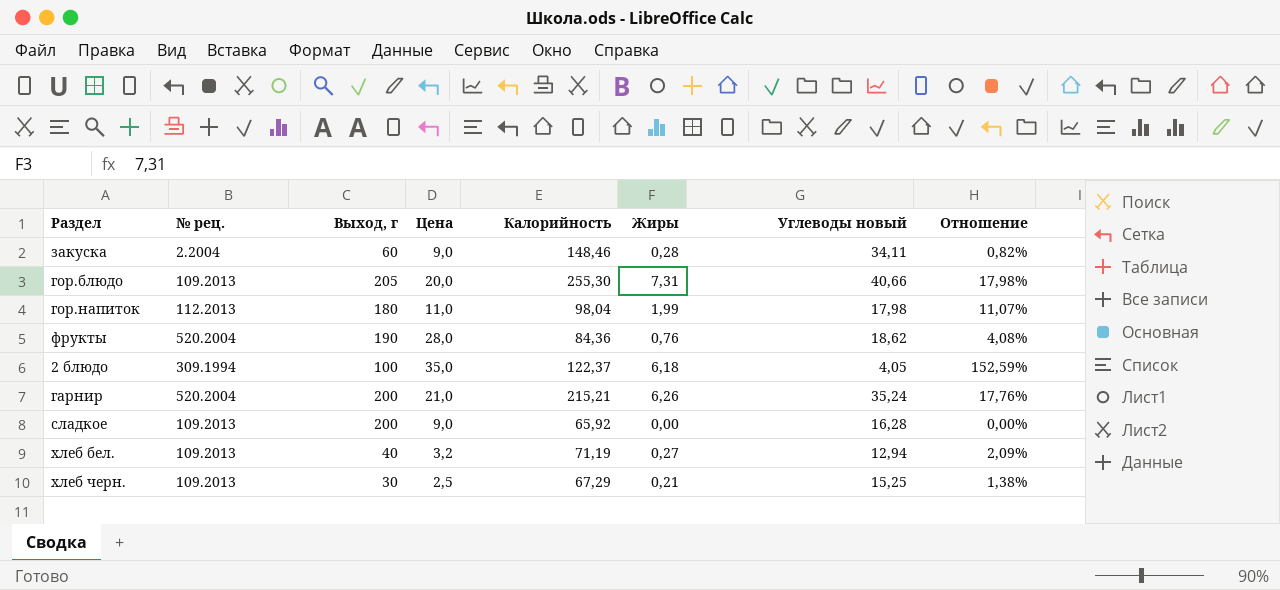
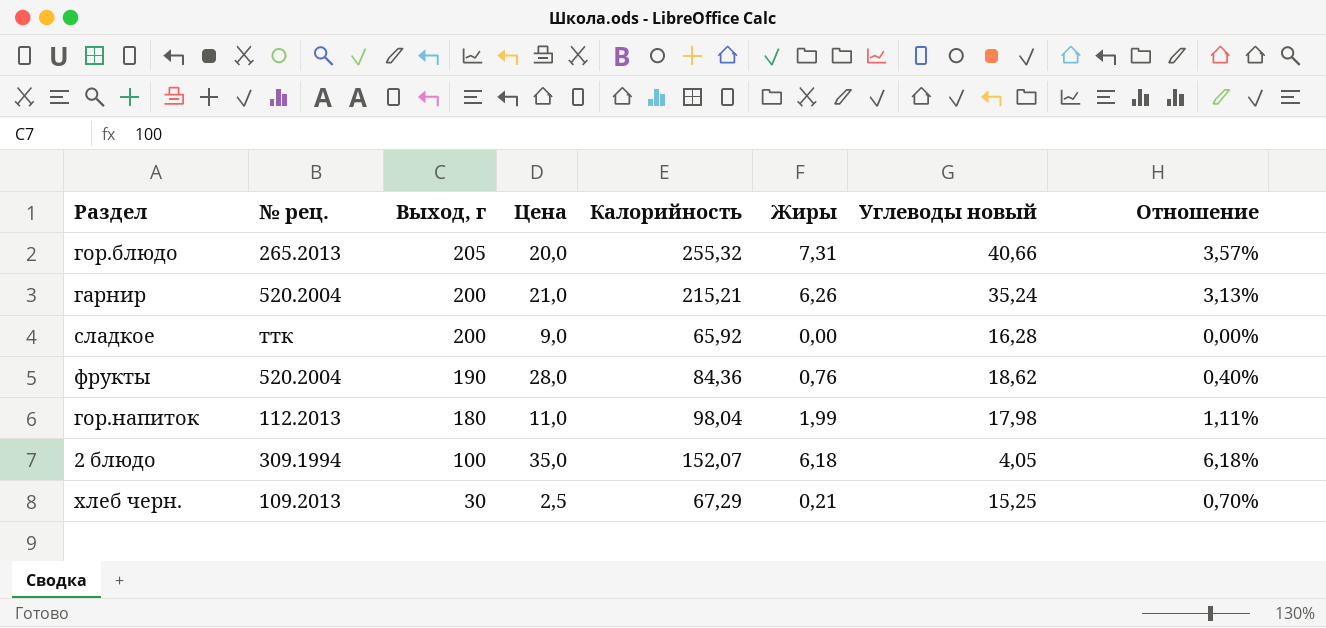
row order: none -> Выход, г descending
column Отношение | formula: [Жиры] / [Углеводы новый] -> [Жиры] / [Выход, г]
row закуска: 2.2004 | 60 | 9,0 | 148,46 | 0,28 | 34,11 | 0,82% -> none
row хлеб бел.: 109.2013 | 40 | 3,2 | 71,19 | 0,27 | 12,94 | 2,09% -> none
гор.блюдо | № рец.: 109.2013 -> 265.2013
гор.блюдо | Калорийность: 255,30 -> 255,32
сладкое | № рец.: 109.2013 -> ттк
2 блюдо | Калорийность: 122,37 -> 152,07

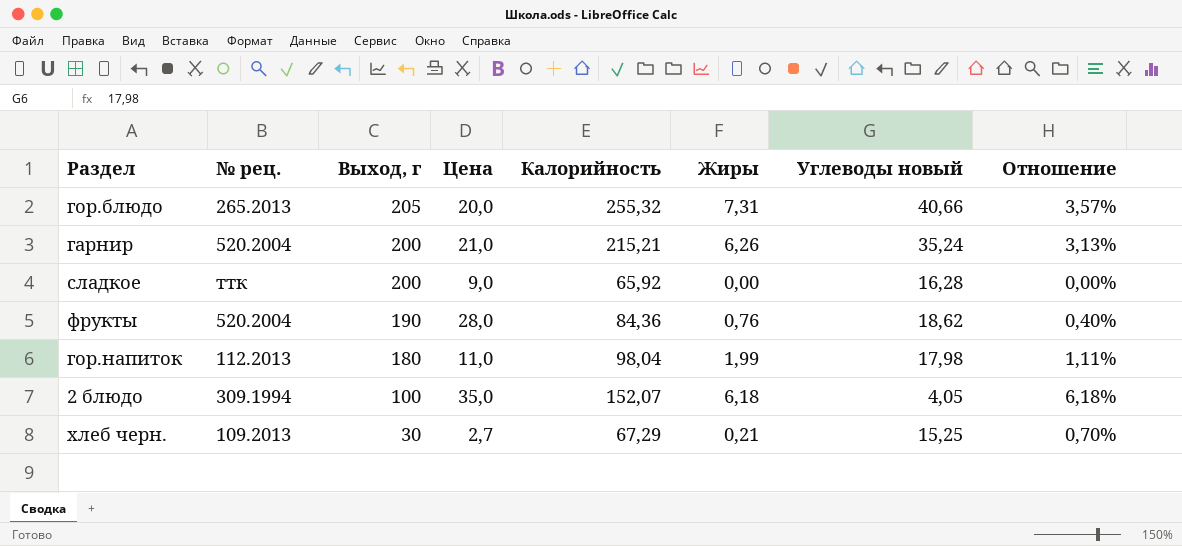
хлеб черн. | Цена: 2,5 -> 2,7

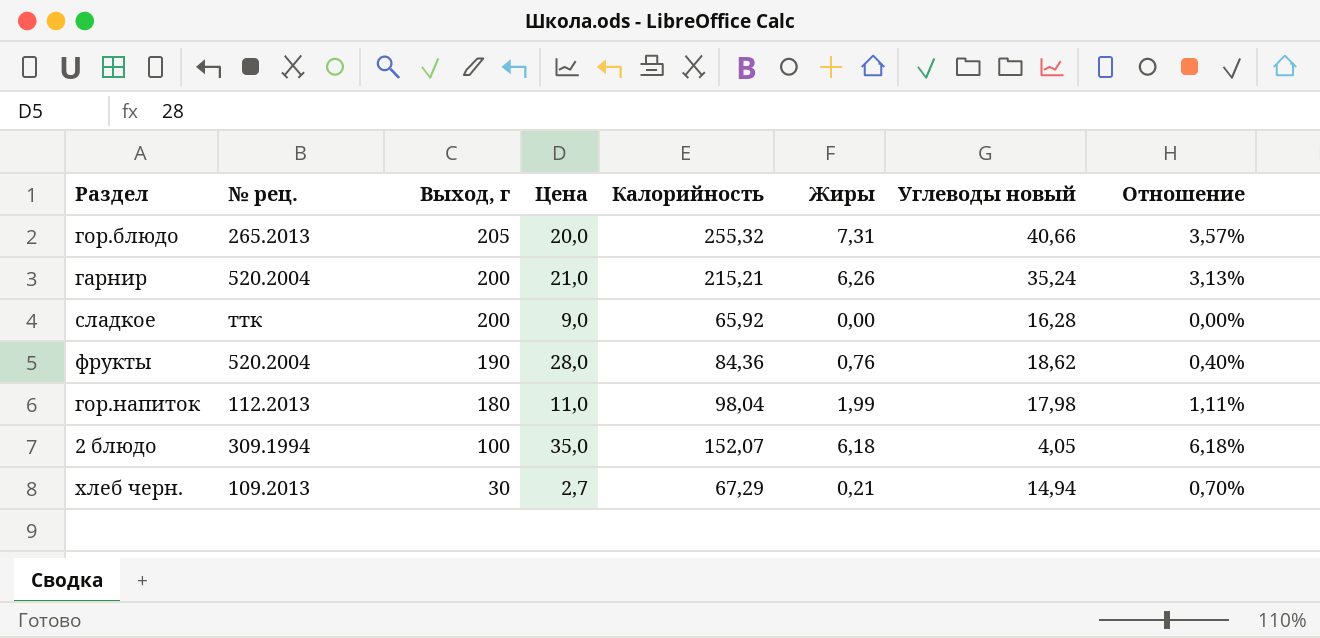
хлеб черн. | Углеводы новый: 15,25 -> 14,94

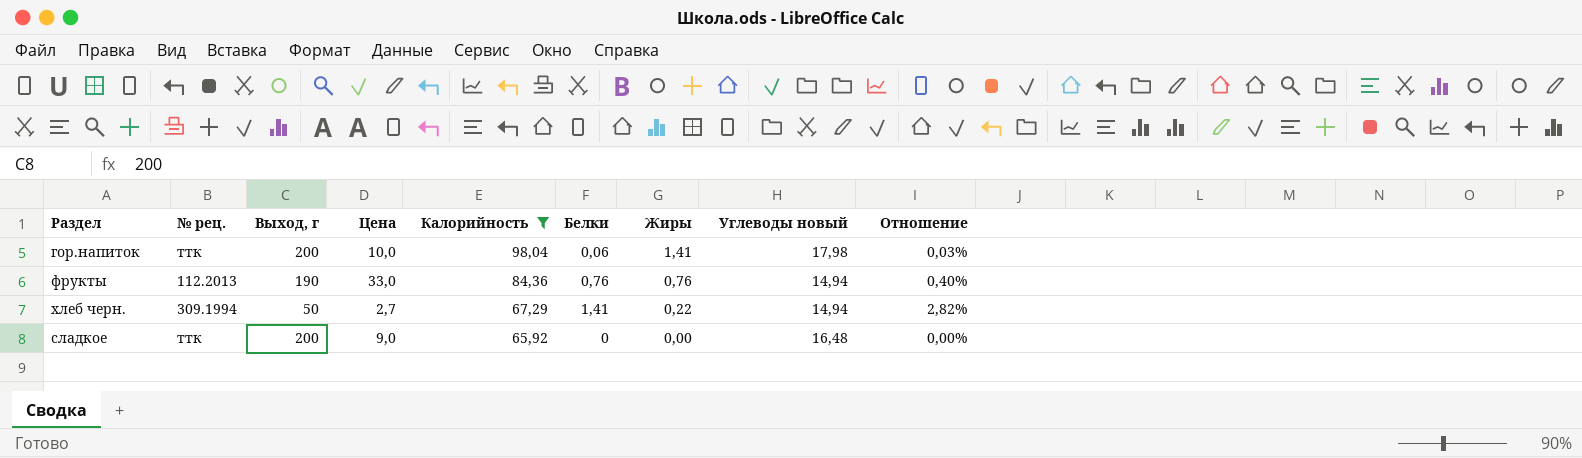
filter: none -> Калорийность <= 98,04
row order: Выход, г descending -> Калорийность descending
column Белки | position: none -> 6
column Отношение | formula: [Жиры] / [Выход, г] -> [Белки] / [Выход, г]
гор.напиток | № рец.: 112.2013 -> ттк
гор.напиток | Выход, г: 180 -> 200
гор.напиток | Цена: 11,0 -> 10,0
гор.напиток | Жиры: 1,99 -> 1,41
фрукты | № рец.: 520.2004 -> 112.2013
фрукты | Цена: 28,0 -> 33,0
фрукты | Углеводы новый: 18,62 -> 14,94
хлеб черн. | № рец.: 109.2013 -> 309.1994
хлеб черн. | Выход, г: 30 -> 50
хлеб черн. | Жиры: 0,21 -> 0,22
сладкое | Углеводы новый: 16,28 -> 16,48

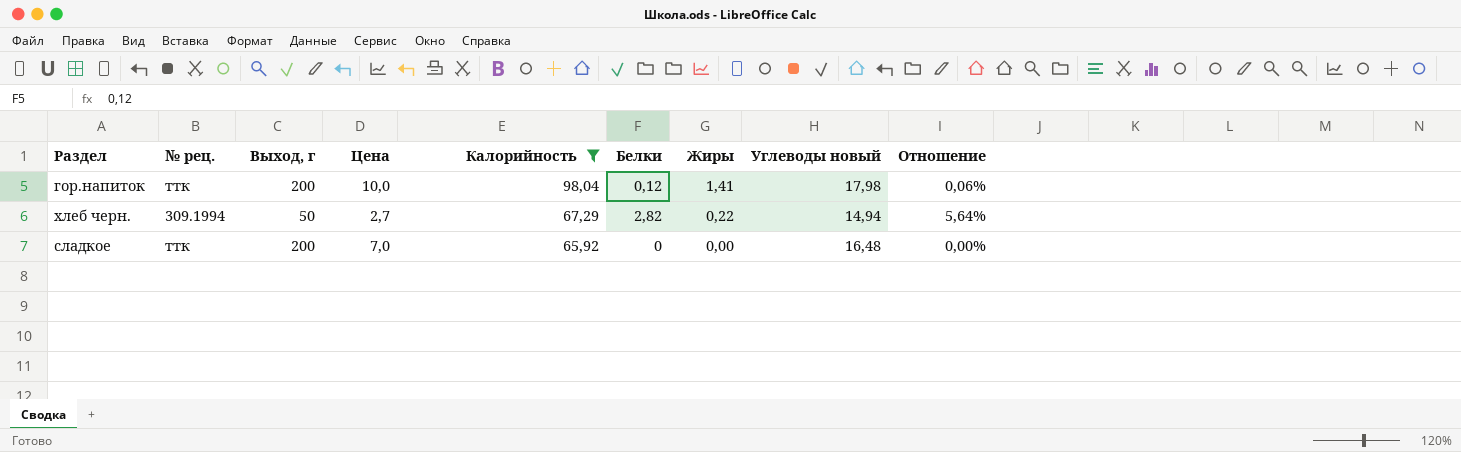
row фрукты: 112.2013 | 190 | 33,0 | 84,36 | 0,76 | 0,76 | 14,94 | 0,40% -> none
гор.напиток | Белки: 0,06 -> 0,12
гор.напиток | Отношение: 0,03% -> 0,06%
хлеб черн. | Белки: 1,41 -> 2,82
хлеб черн. | Отношение: 2,82% -> 5,64%
сладкое | Цена: 9,0 -> 7,0

